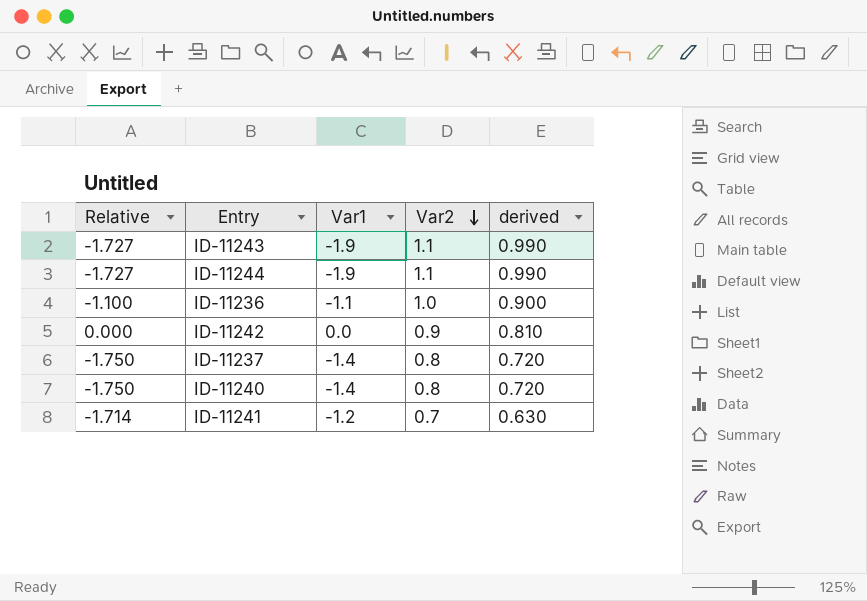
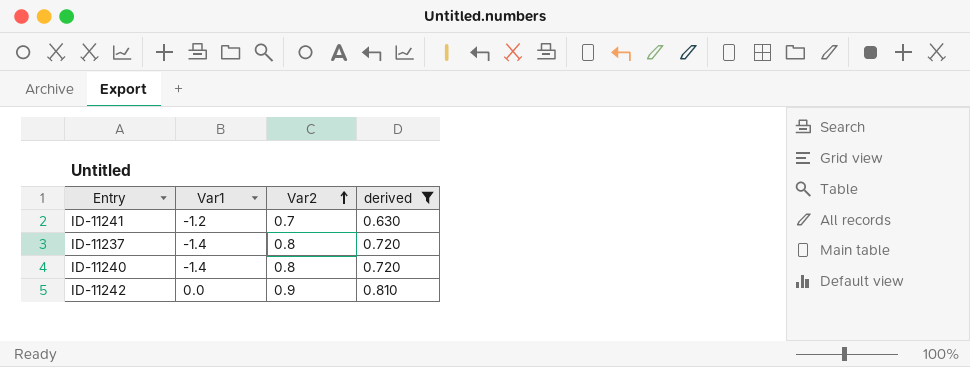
filter: none -> derived <= 0.810
row order: Var2 descending -> Var2 ascending
column Relative | formula: [Var1] / [Var2] -> none

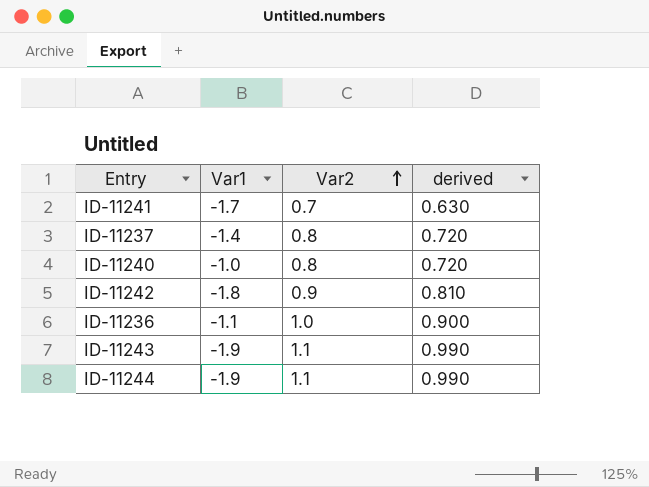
filter: derived <= 0.810 -> none
ID-11241 | Var1: -1.2 -> -1.7
ID-11240 | Var1: -1.4 -> -1.0
ID-11242 | Var1: 0.0 -> -1.8

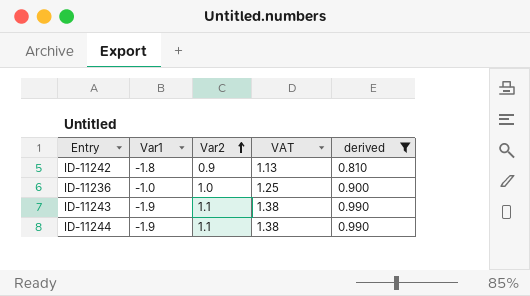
filter: none -> derived >= 0.810
column VAT | formula: none -> [Var2] * 1.25
ID-11236 | Var1: -1.1 -> -1.0

